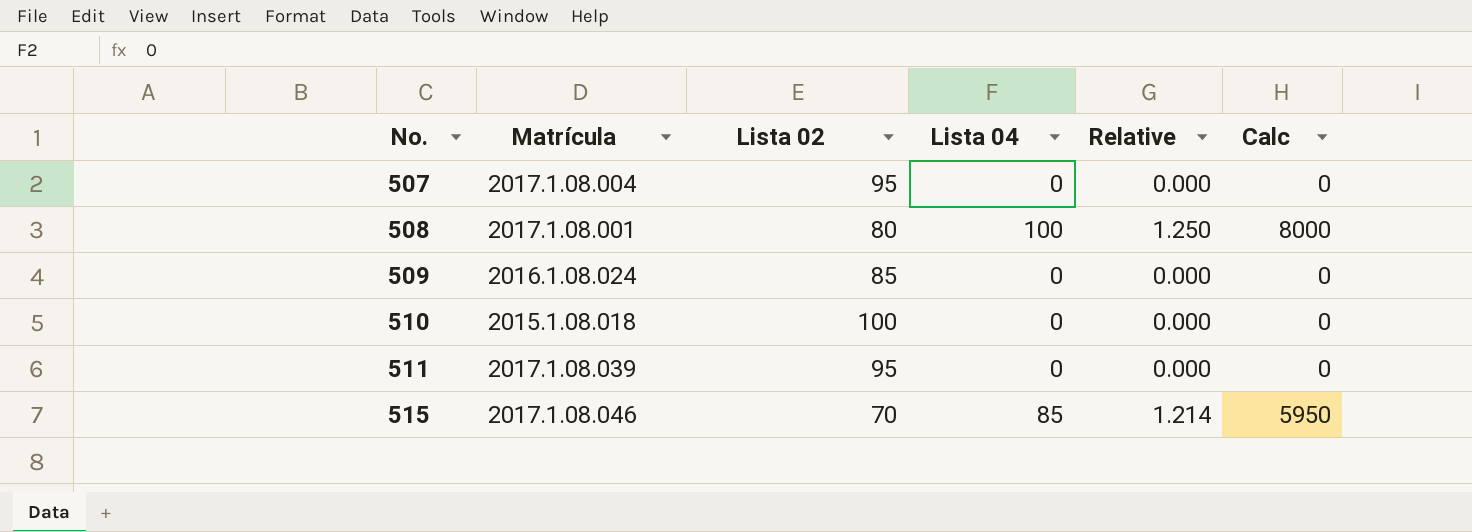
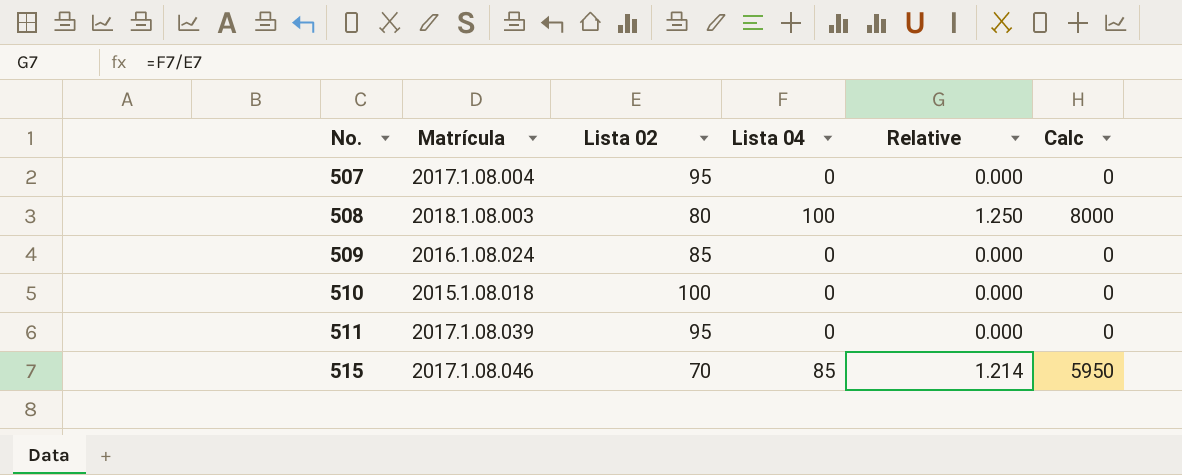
508 | Matrícula: 2017.1.08.001 -> 2018.1.08.003

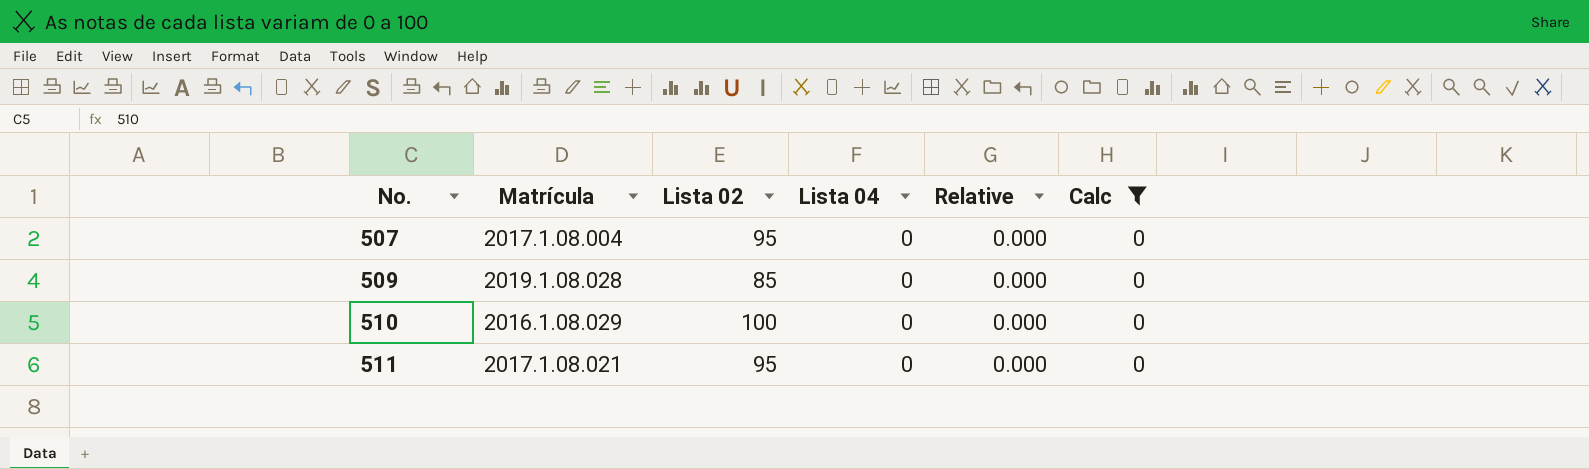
filter: none -> Calc = 0
509 | Matrícula: 2016.1.08.024 -> 2019.1.08.028
510 | Matrícula: 2015.1.08.018 -> 2016.1.08.029
511 | Matrícula: 2017.1.08.039 -> 2017.1.08.021

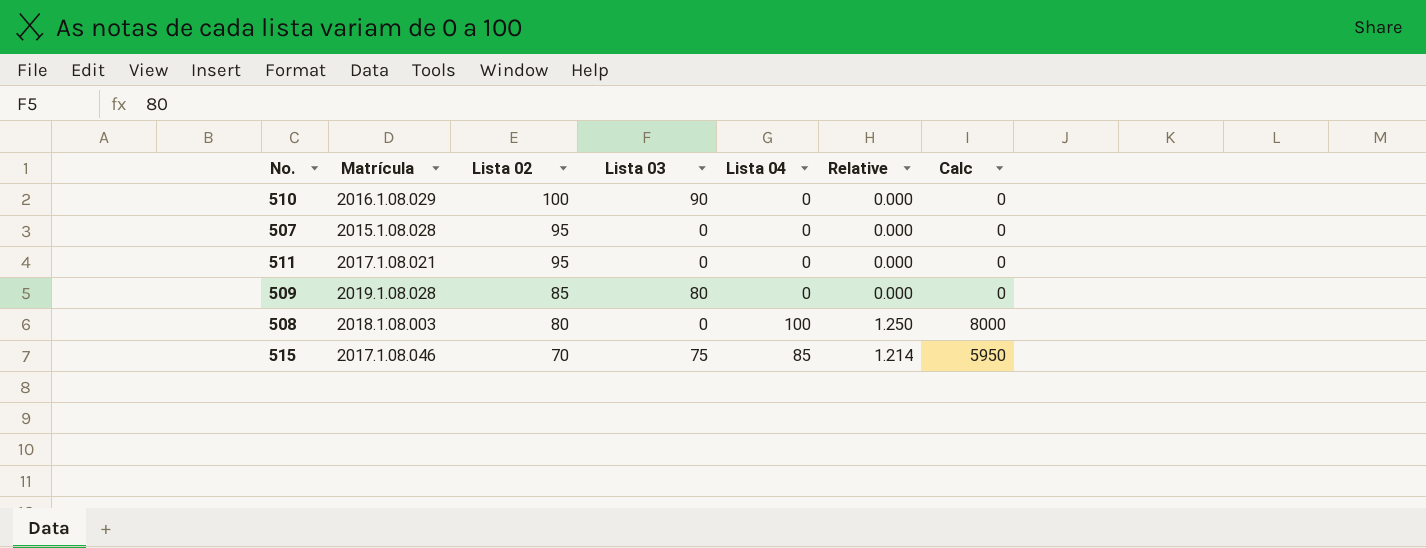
filter: Calc = 0 -> none
row order: No. ascending -> Lista 02 descending
column Lista 03 | position: none -> 4
507 | Matrícula: 2017.1.08.004 -> 2015.1.08.028

